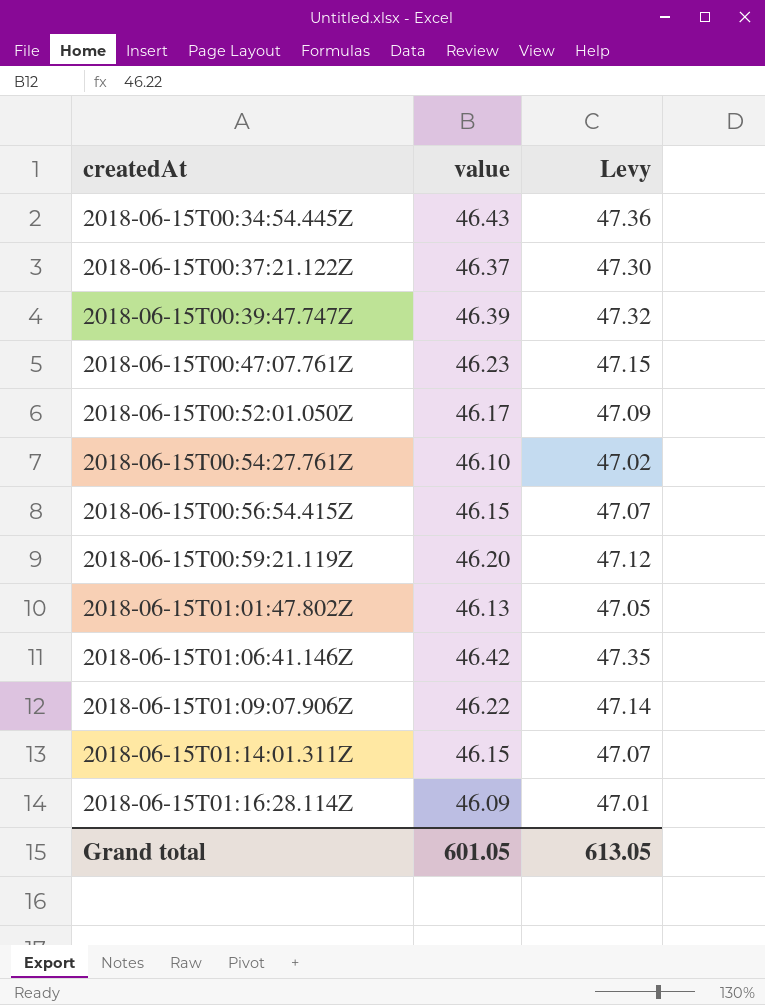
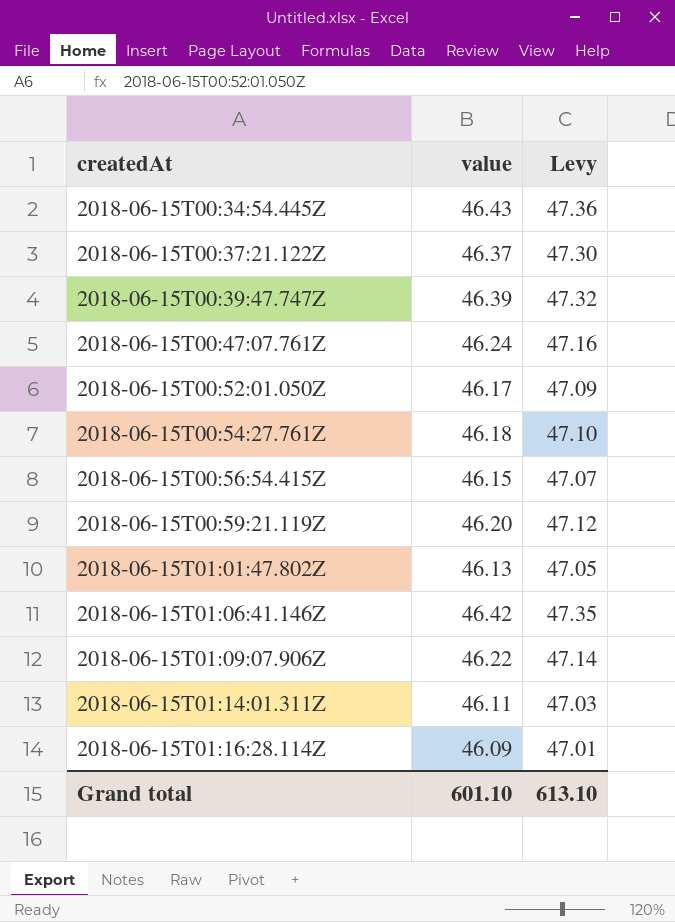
2018-06-15T00:47:07.761Z | value: 46.23 -> 46.24
2018-06-15T00:47:07.761Z | Levy: 47.15 -> 47.16
2018-06-15T00:54:27.761Z | value: 46.10 -> 46.18
2018-06-15T00:54:27.761Z | Levy: 47.02 -> 47.10
2018-06-15T01:14:01.311Z | value: 46.15 -> 46.11
2018-06-15T01:14:01.311Z | Levy: 47.07 -> 47.03
Grand total | value: 601.05 -> 601.10
Grand total | Levy: 613.05 -> 613.10

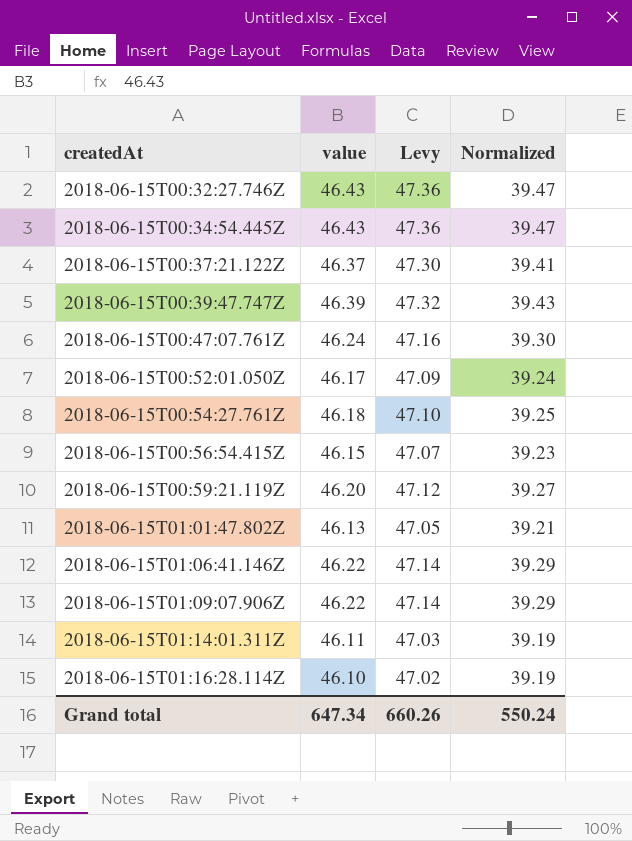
column Normalized | formula: none -> [value] * 0.85
row 2018-06-15T00:32:27.746Z: none -> 46.43 | 47.36 | 39.47
2018-06-15T01:06:41.146Z | value: 46.42 -> 46.22
2018-06-15T01:06:41.146Z | Levy: 47.35 -> 47.14
2018-06-15T01:16:28.114Z | value: 46.09 -> 46.10
2018-06-15T01:16:28.114Z | Levy: 47.01 -> 47.02
Grand total | value: 601.10 -> 647.34
Grand total | Levy: 613.10 -> 660.26

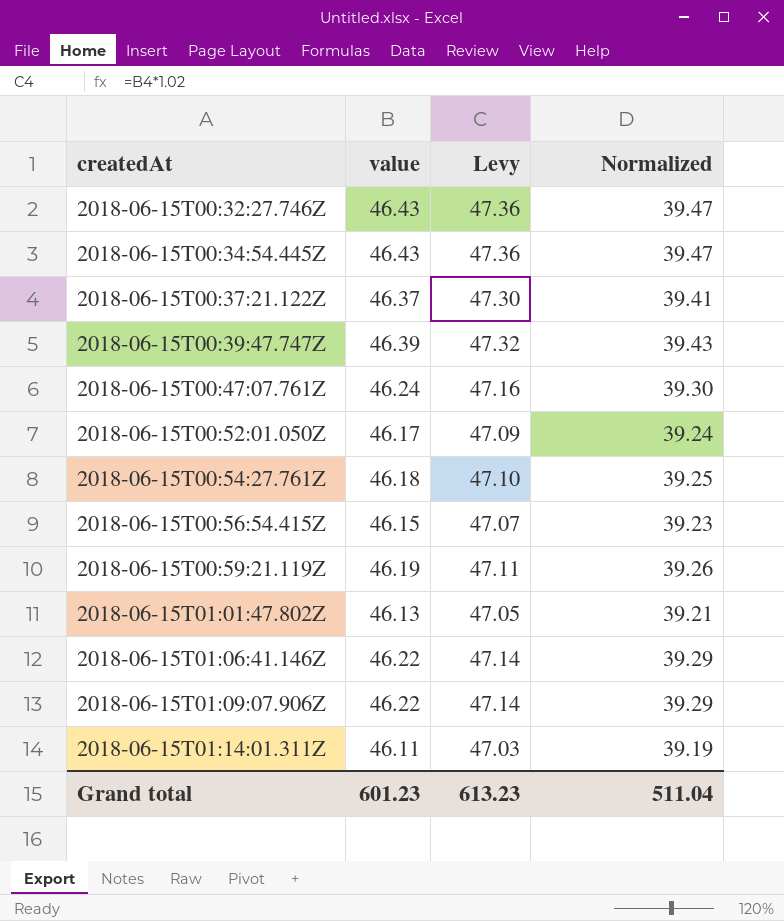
row 2018-06-15T01:16:28.114Z: 46.10 | 47.02 | 39.19 -> none
2018-06-15T00:59:21.119Z | value: 46.20 -> 46.19
2018-06-15T00:59:21.119Z | Levy: 47.12 -> 47.11
2018-06-15T00:59:21.119Z | Normalized: 39.27 -> 39.26
Grand total | value: 647.34 -> 601.23
Grand total | Levy: 660.26 -> 613.23
Grand total | Normalized: 550.24 -> 511.04

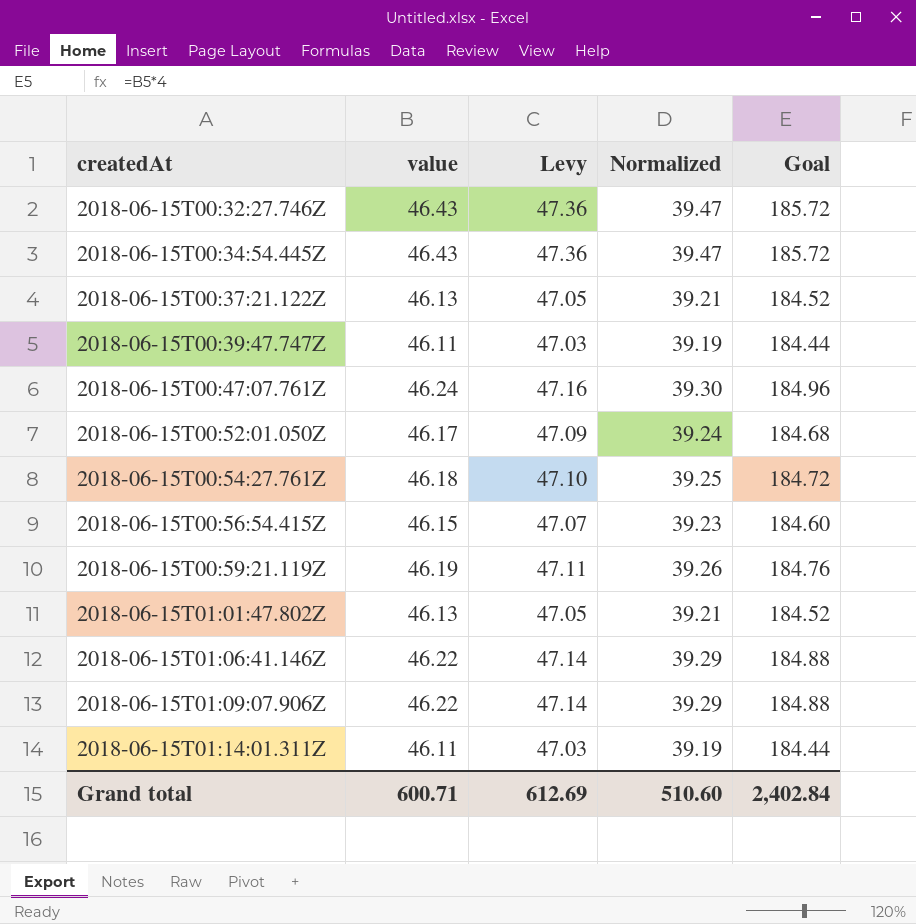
column Goal | formula: none -> [value] * 4
2018-06-15T00:37:21.122Z | value: 46.37 -> 46.13
2018-06-15T00:37:21.122Z | Levy: 47.30 -> 47.05
2018-06-15T00:37:21.122Z | Normalized: 39.41 -> 39.21
2018-06-15T00:39:47.747Z | value: 46.39 -> 46.11
2018-06-15T00:39:47.747Z | Levy: 47.32 -> 47.03
2018-06-15T00:39:47.747Z | Normalized: 39.43 -> 39.19
Grand total | value: 601.23 -> 600.71
Grand total | Levy: 613.23 -> 612.69
Grand total | Normalized: 511.04 -> 510.60

